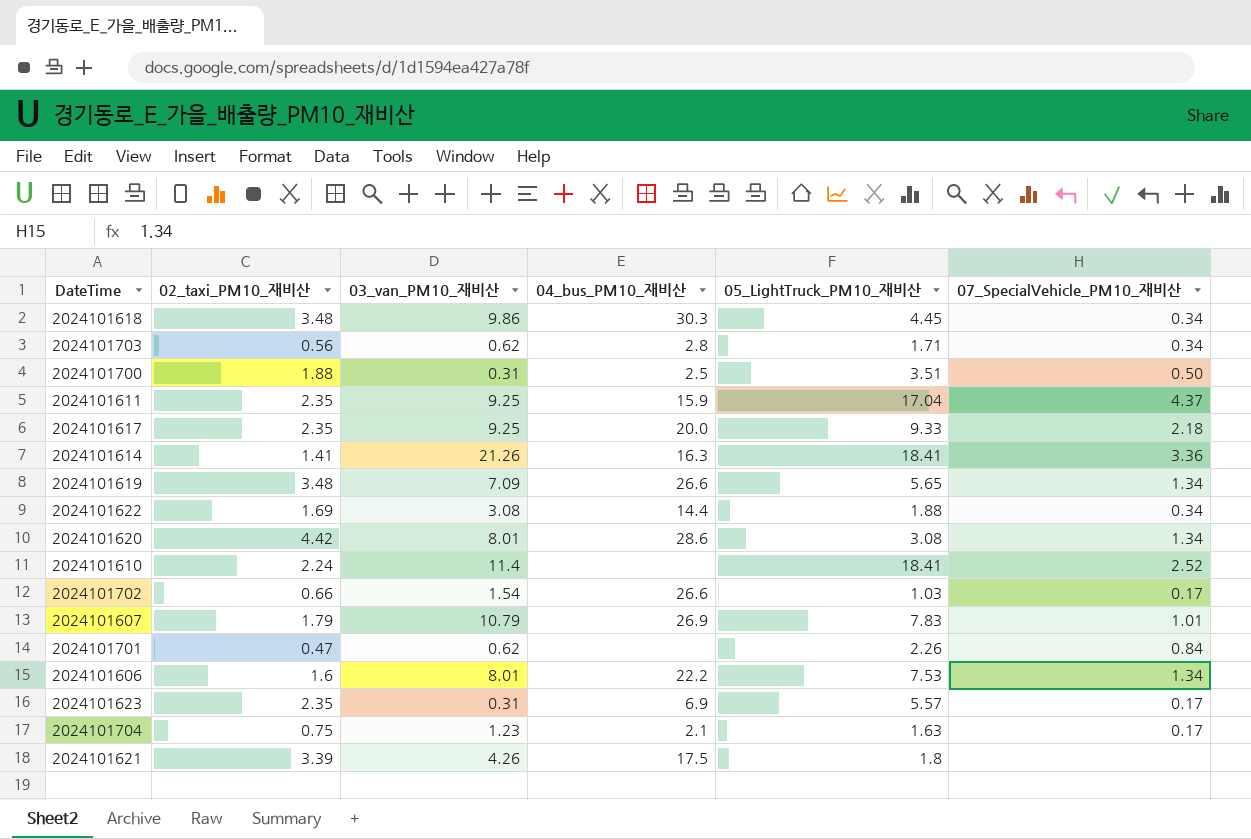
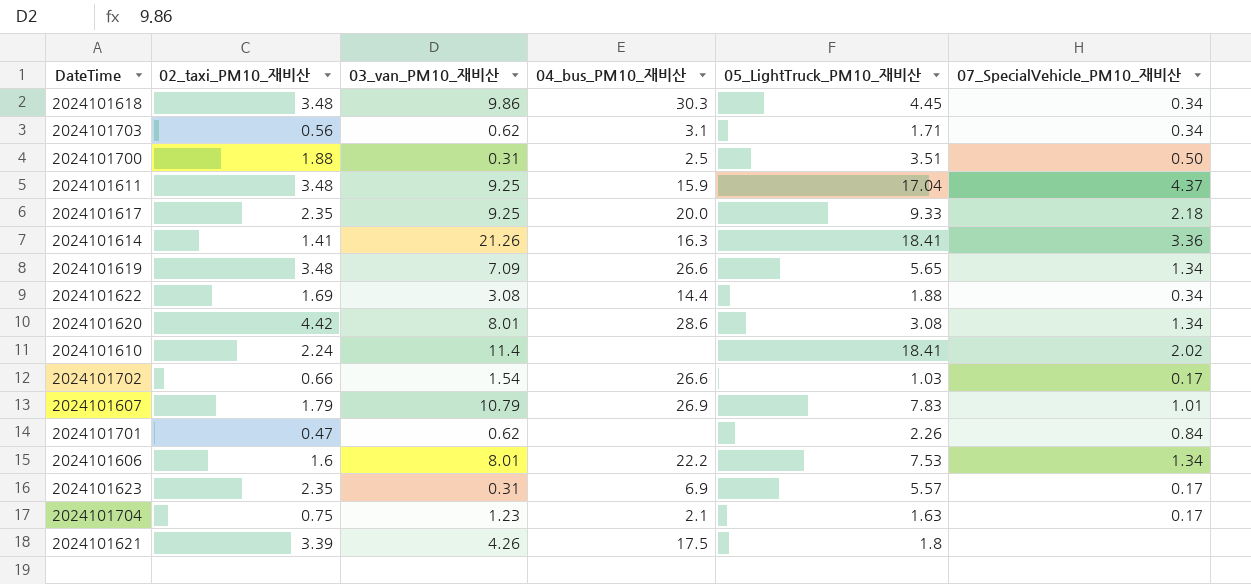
2024101703 | 04_bus_PM10_재비산: 2.8 -> 3.1
2024101611 | 02_taxi_PM10_재비산: 2.35 -> 3.48
2024101610 | 07_SpecialVehicle_PM10_재비산: 2.52 -> 2.02

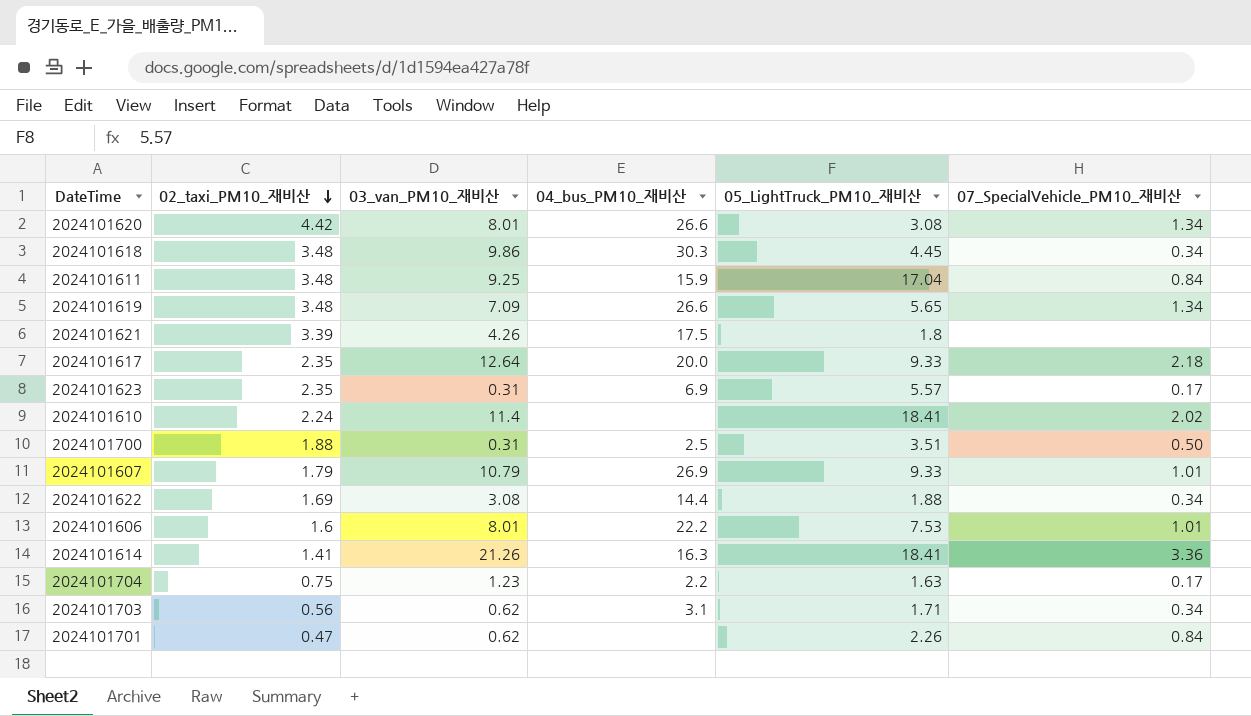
row order: none -> 02_taxi_PM10_재비산 descending
row 2024101702: 0.66 | 1.54 | 26.6 | 1.03 | 0.17 -> none
2024101620 | 04_bus_PM10_재비산: 28.6 -> 26.6
2024101611 | 07_SpecialVehicle_PM10_재비산: 4.37 -> 0.84
2024101617 | 03_van_PM10_재비산: 9.25 -> 12.64
2024101607 | 05_LightTruck_PM10_재비산: 7.83 -> 9.33
2024101606 | 07_SpecialVehicle_PM10_재비산: 1.34 -> 1.01
2024101704 | 04_bus_PM10_재비산: 2.1 -> 2.2

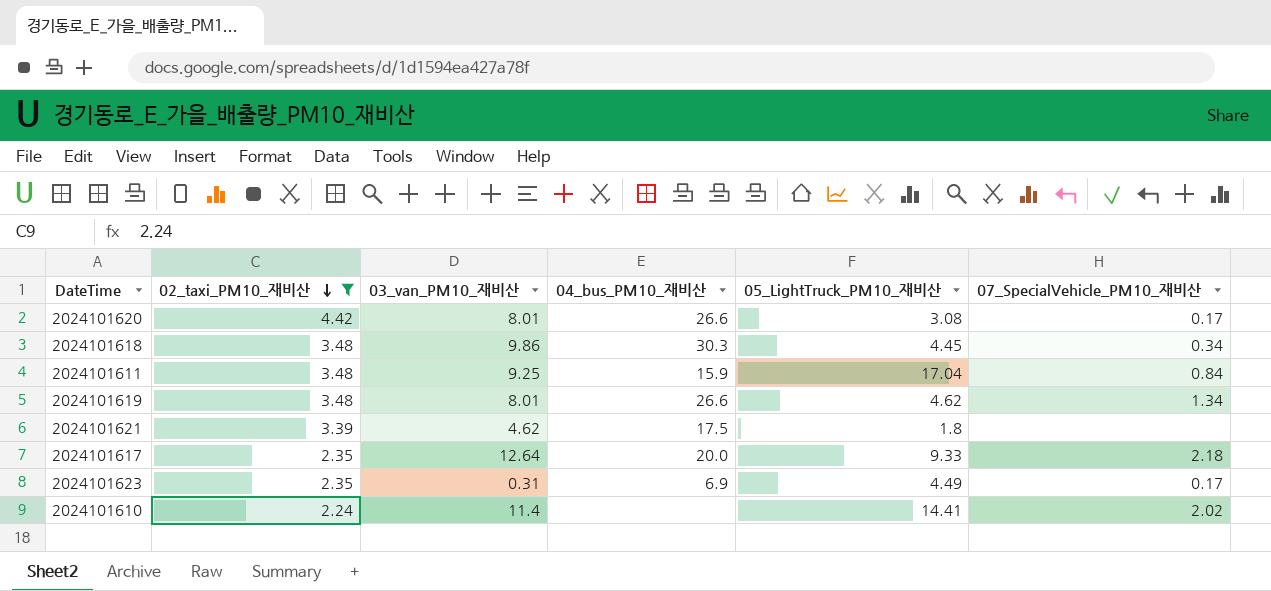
filter: none -> 02_taxi_PM10_재비산 >= 2.24
2024101620 | 07_SpecialVehicle_PM10_재비산: 1.34 -> 0.17
2024101619 | 03_van_PM10_재비산: 7.09 -> 8.01
2024101619 | 05_LightTruck_PM10_재비산: 5.65 -> 4.62
2024101621 | 03_van_PM10_재비산: 4.26 -> 4.62
2024101623 | 05_LightTruck_PM10_재비산: 5.57 -> 4.49
2024101610 | 05_LightTruck_PM10_재비산: 18.41 -> 14.41

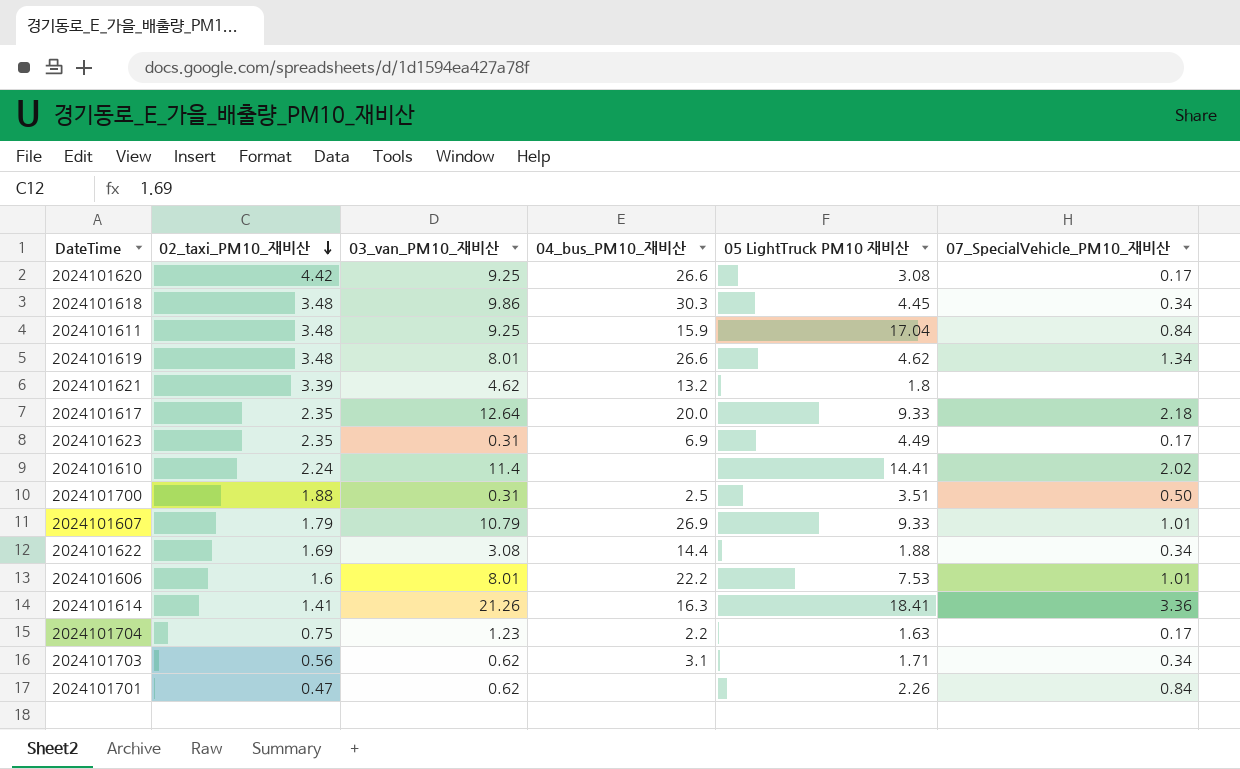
filter: 02_taxi_PM10_재비산 >= 2.24 -> none
column name: 05_LightTruck_PM10_재비산 -> 05 LightTruck PM10 재비산
2024101620 | 03_van_PM10_재비산: 8.01 -> 9.25
2024101621 | 04_bus_PM10_재비산: 17.5 -> 13.2

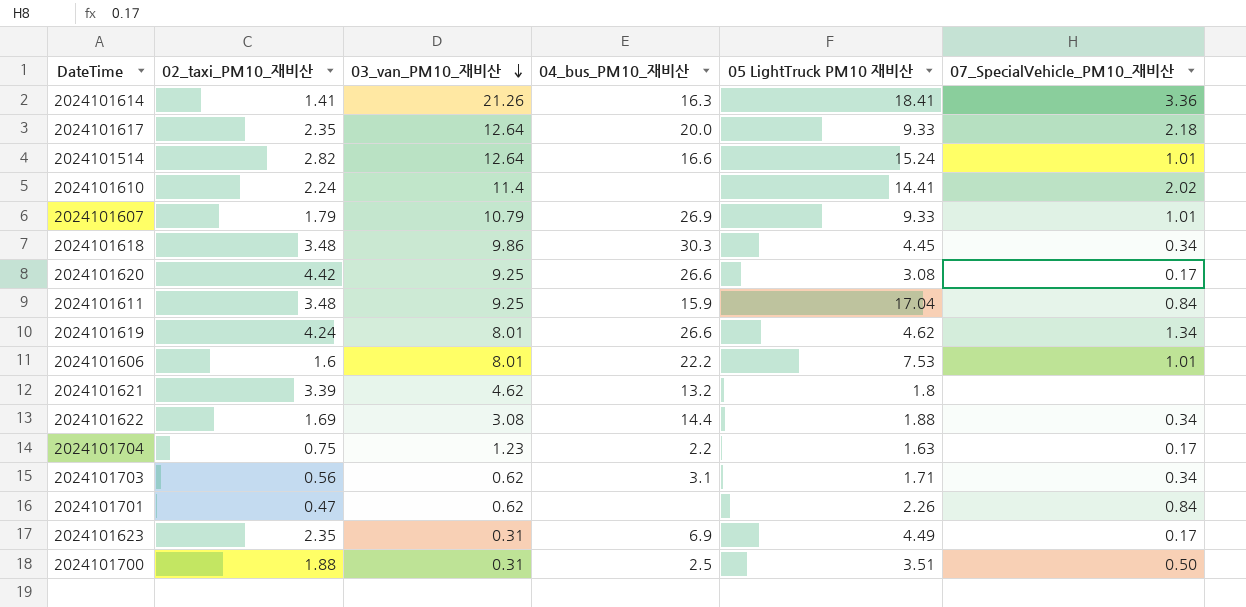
row order: 02_taxi_PM10_재비산 descending -> 03_van_PM10_재비산 descending
row 2024101514: none -> 2.82 | 12.64 | 16.6 | 15.24 | 1.01
2024101619 | 02_taxi_PM10_재비산: 3.48 -> 4.24

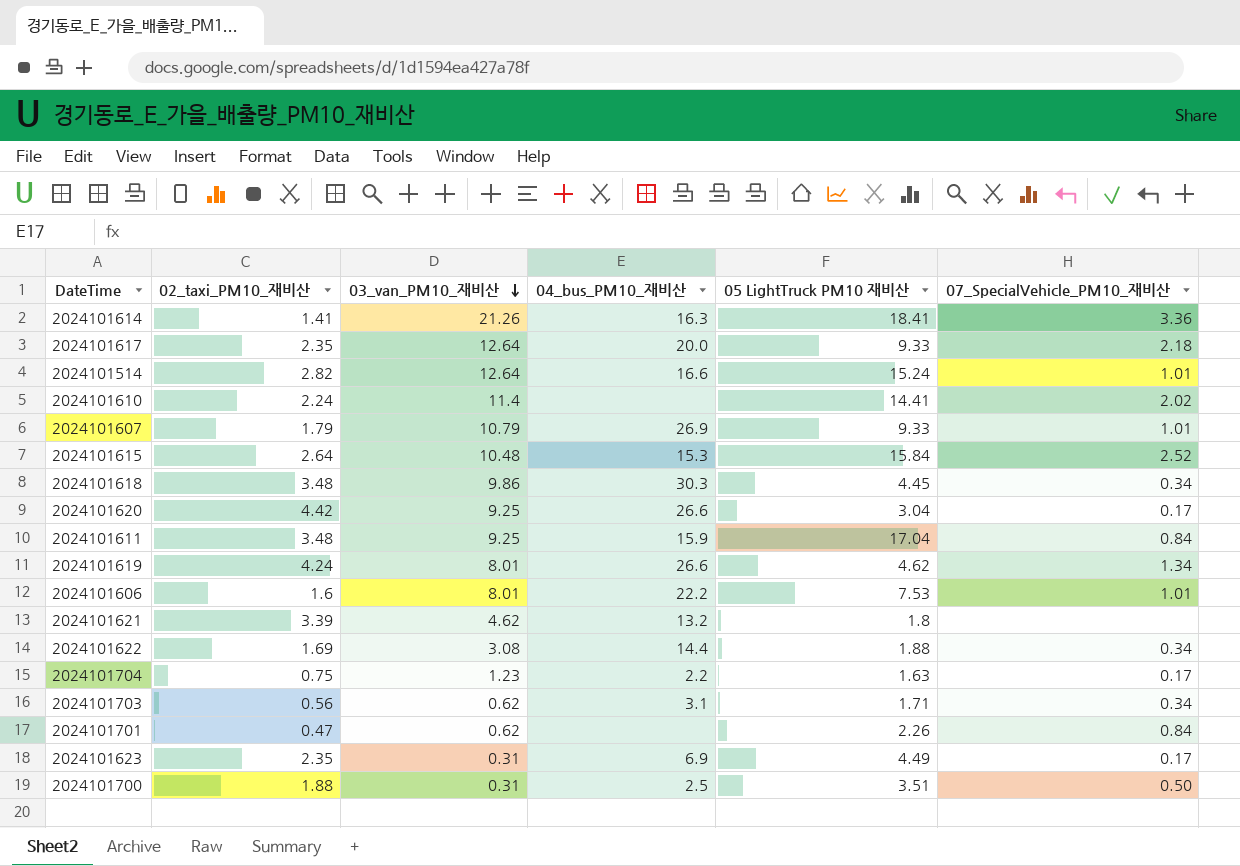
row 2024101615: none -> 2.64 | 10.48 | 15.3 | 15.84 | 2.52
2024101620 | 05 LightTruck PM10 재비산: 3.08 -> 3.04

